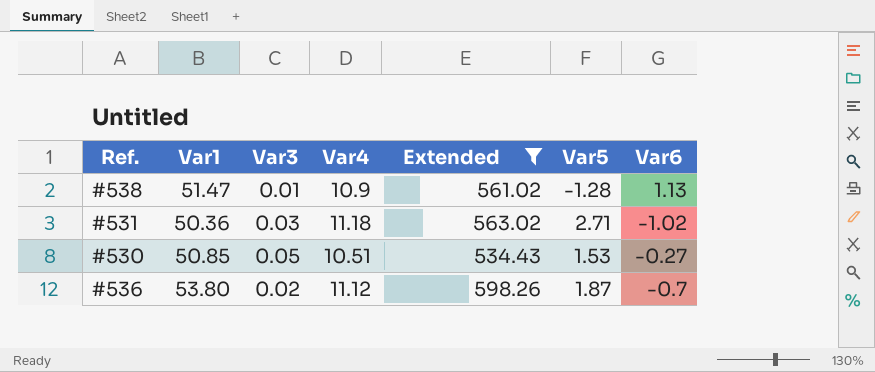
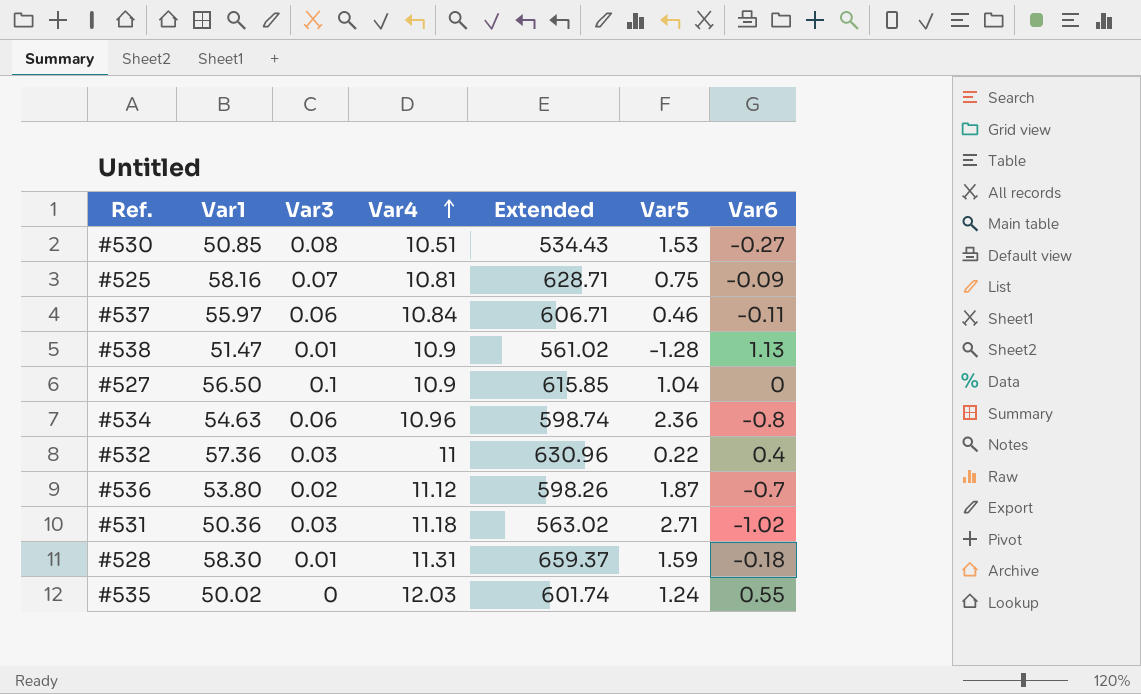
filter: Extended <= 598.26 -> none
row order: none -> Var4 ascending
#530 | Var3: 0.05 -> 0.08

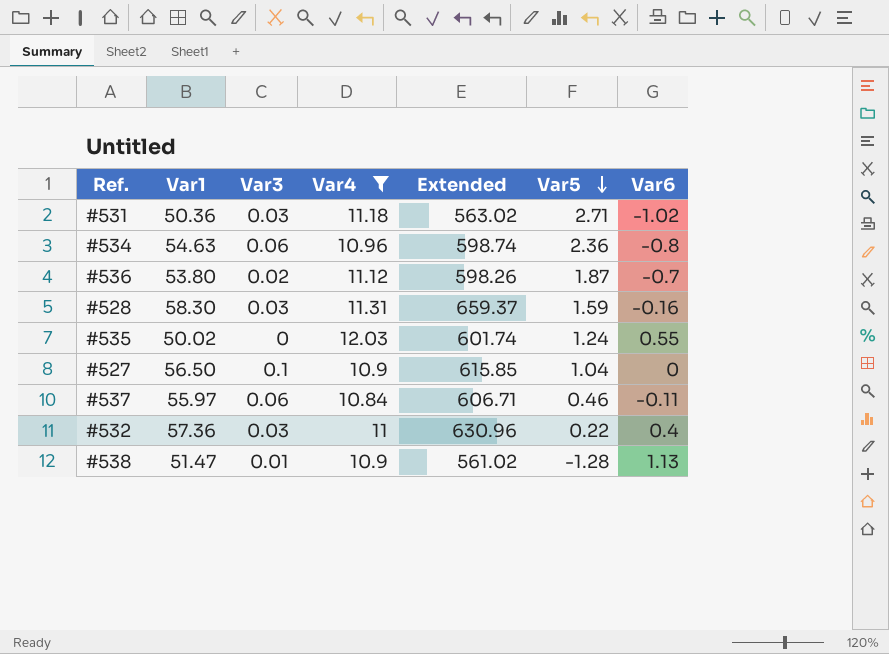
filter: none -> Var4 >= 10.84
row order: Var4 ascending -> Var5 descending
#528 | Var3: 0.01 -> 0.03
#528 | Var6: -0.18 -> -0.16

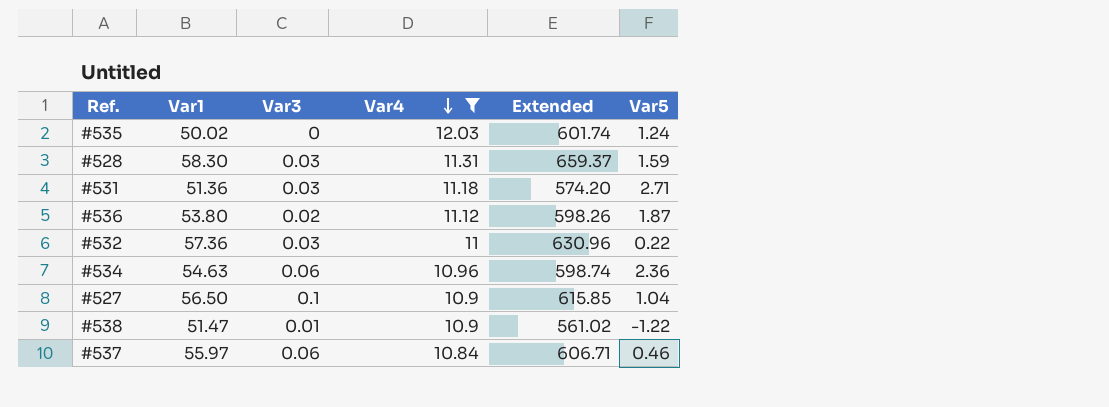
row order: Var5 descending -> Var4 descending
column Var6 | position: 7 -> none
#531 | Var1: 50.36 -> 51.36
#531 | Extended: 563.02 -> 574.20
#538 | Var5: -1.28 -> -1.22

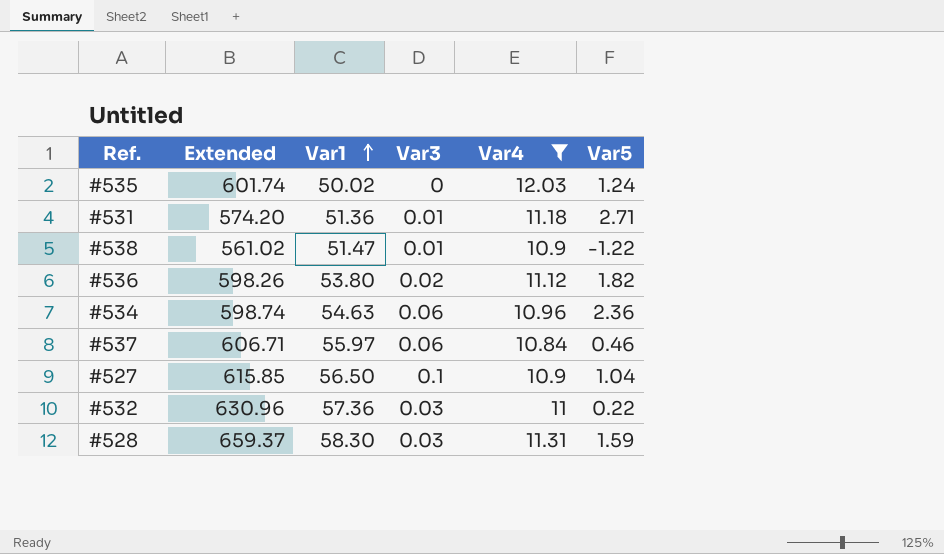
row order: Var4 descending -> Var1 ascending
column Extended | position: 5 -> 2
#531 | Var3: 0.03 -> 0.01
#536 | Var5: 1.87 -> 1.82

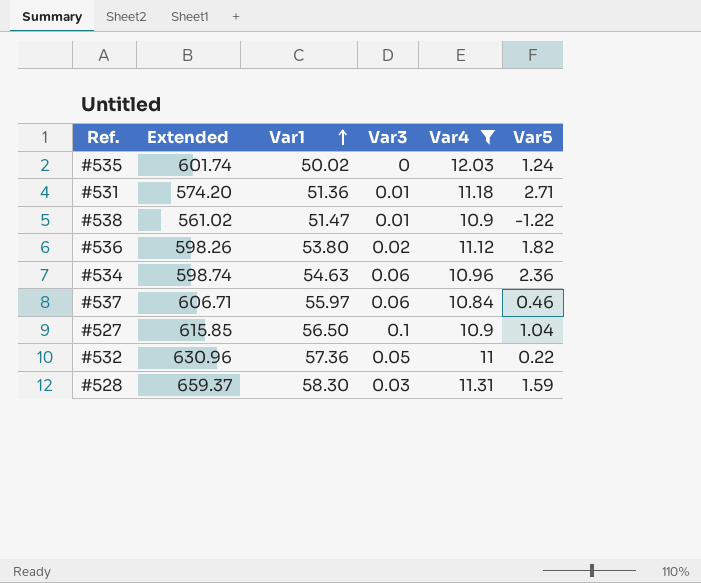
#532 | Var3: 0.03 -> 0.05

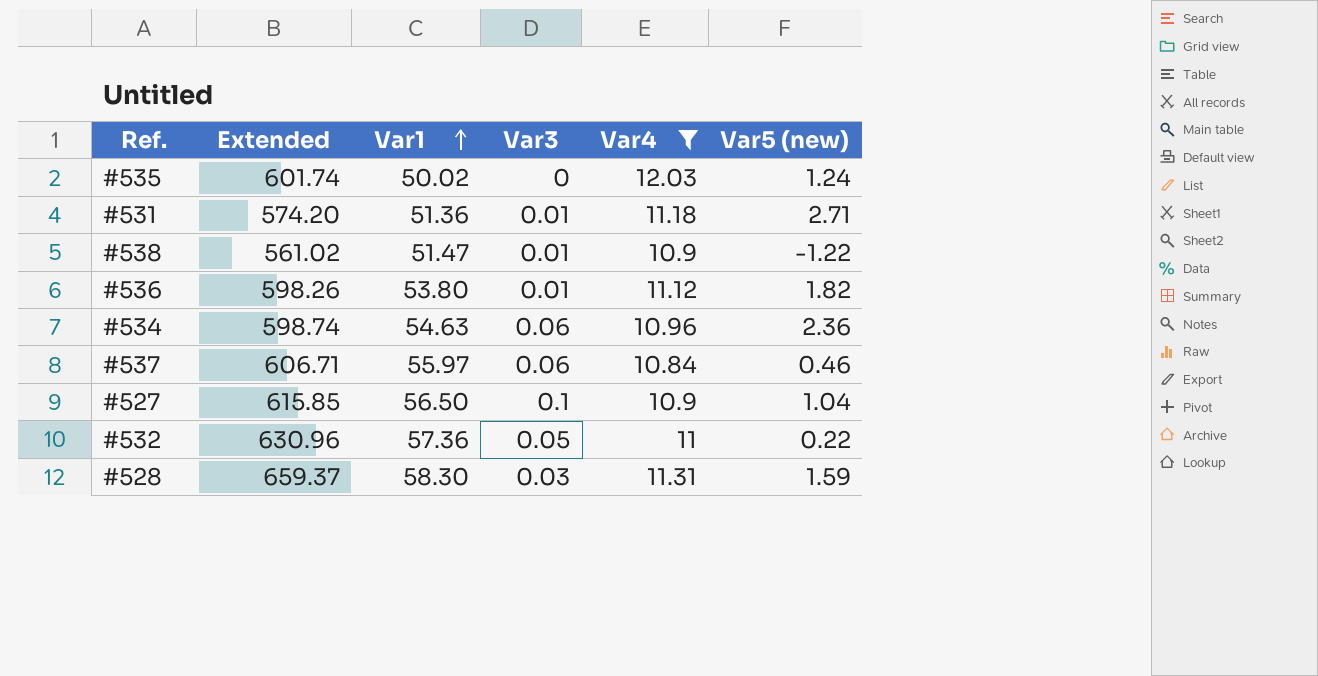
column name: Var5 -> Var5 (new)
#536 | Var3: 0.02 -> 0.01

